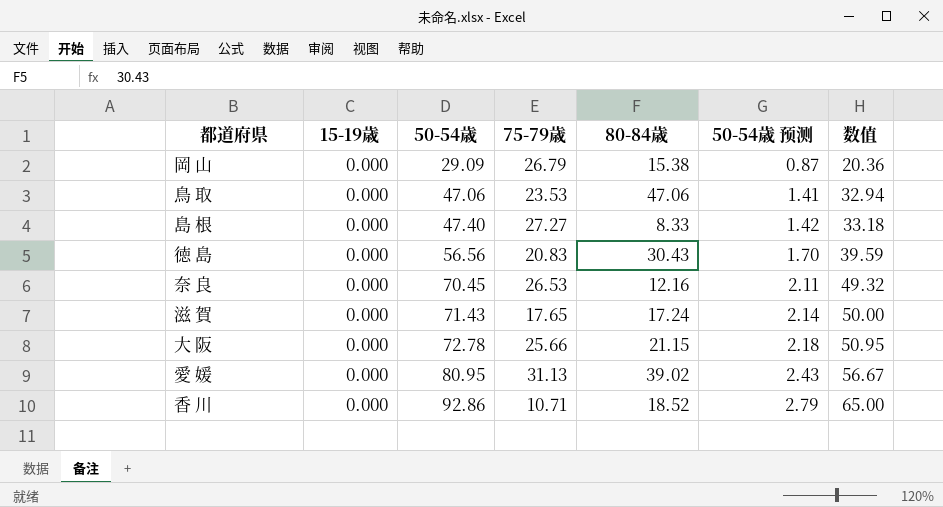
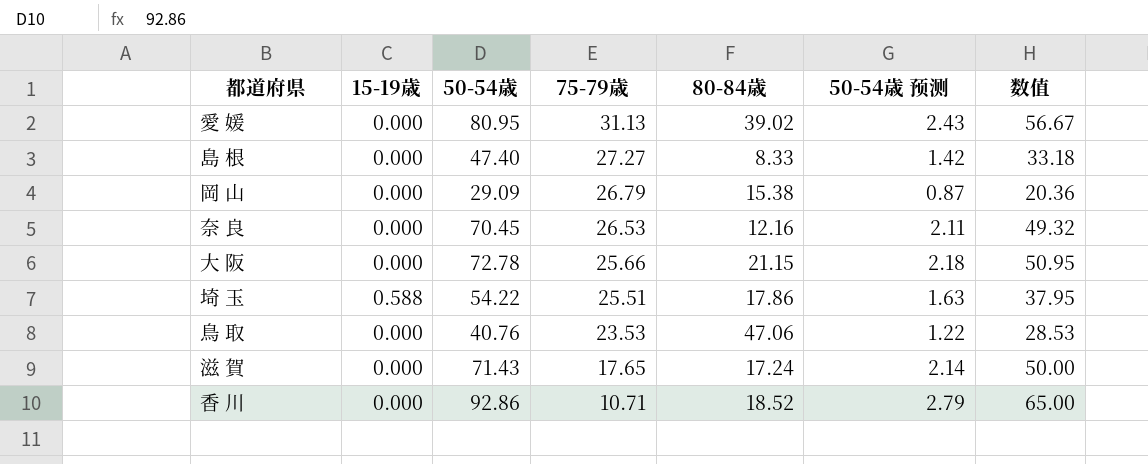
row order: 50-54歳 ascending -> 75-79歳 descending
row 徳 島: 0.000 | 56.56 | 20.83 | 30.43 | 1.70 | 39.59 -> none
row 埼 玉: none -> 0.588 | 54.22 | 25.51 | 17.86 | 1.63 | 37.95
鳥 取 | 50-54歳: 47.06 -> 40.76
鳥 取 | 50-54歳 预测: 1.41 -> 1.22
鳥 取 | 数值: 32.94 -> 28.53

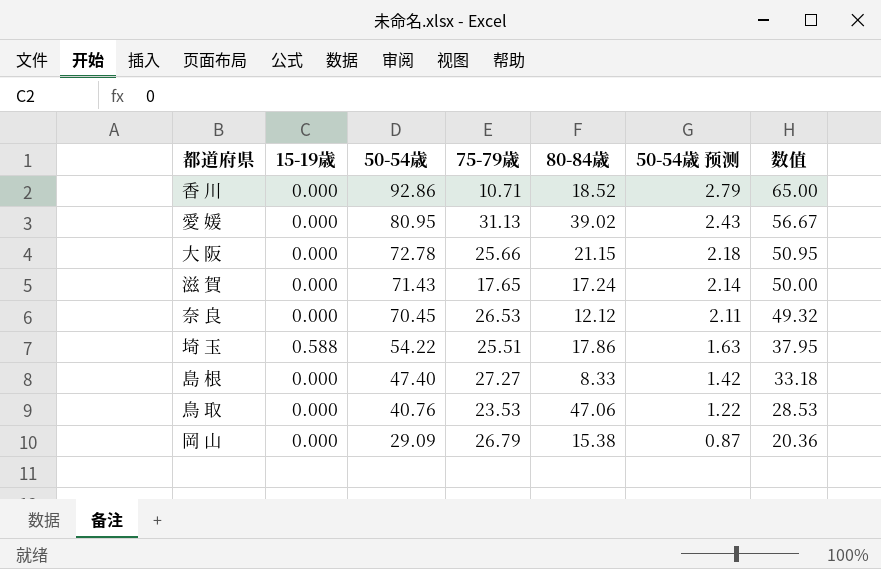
row order: 75-79歳 descending -> 50-54歳 descending
奈 良 | 80-84歳: 12.16 -> 12.12

